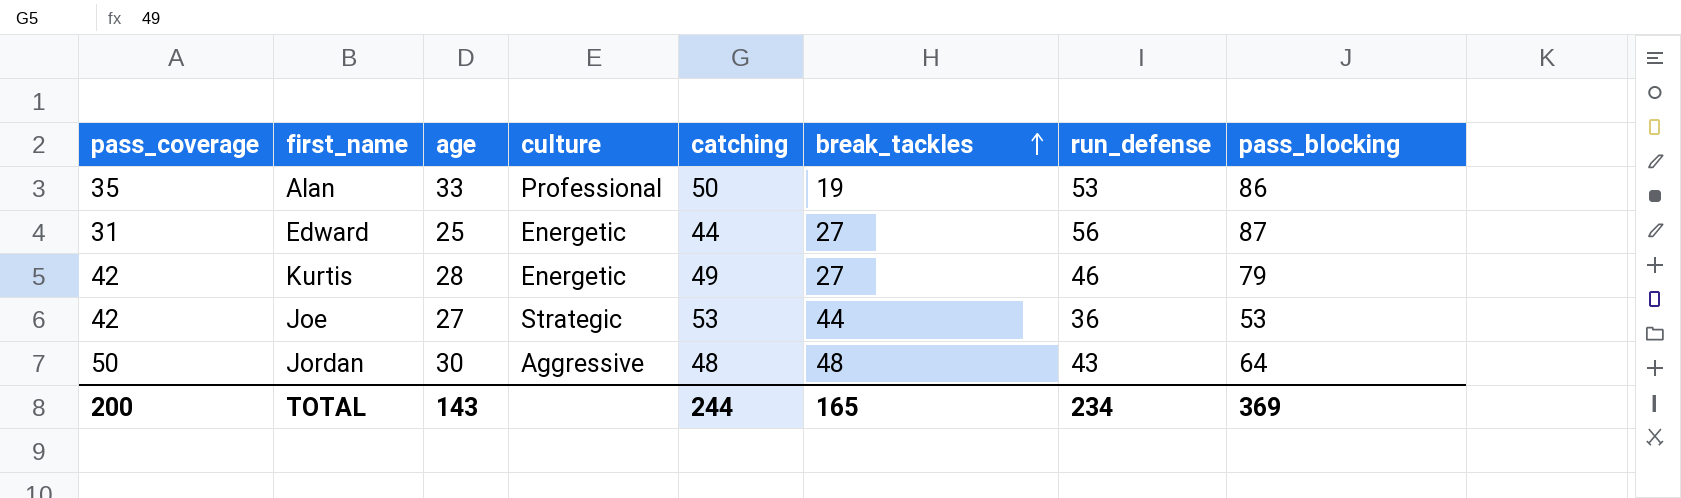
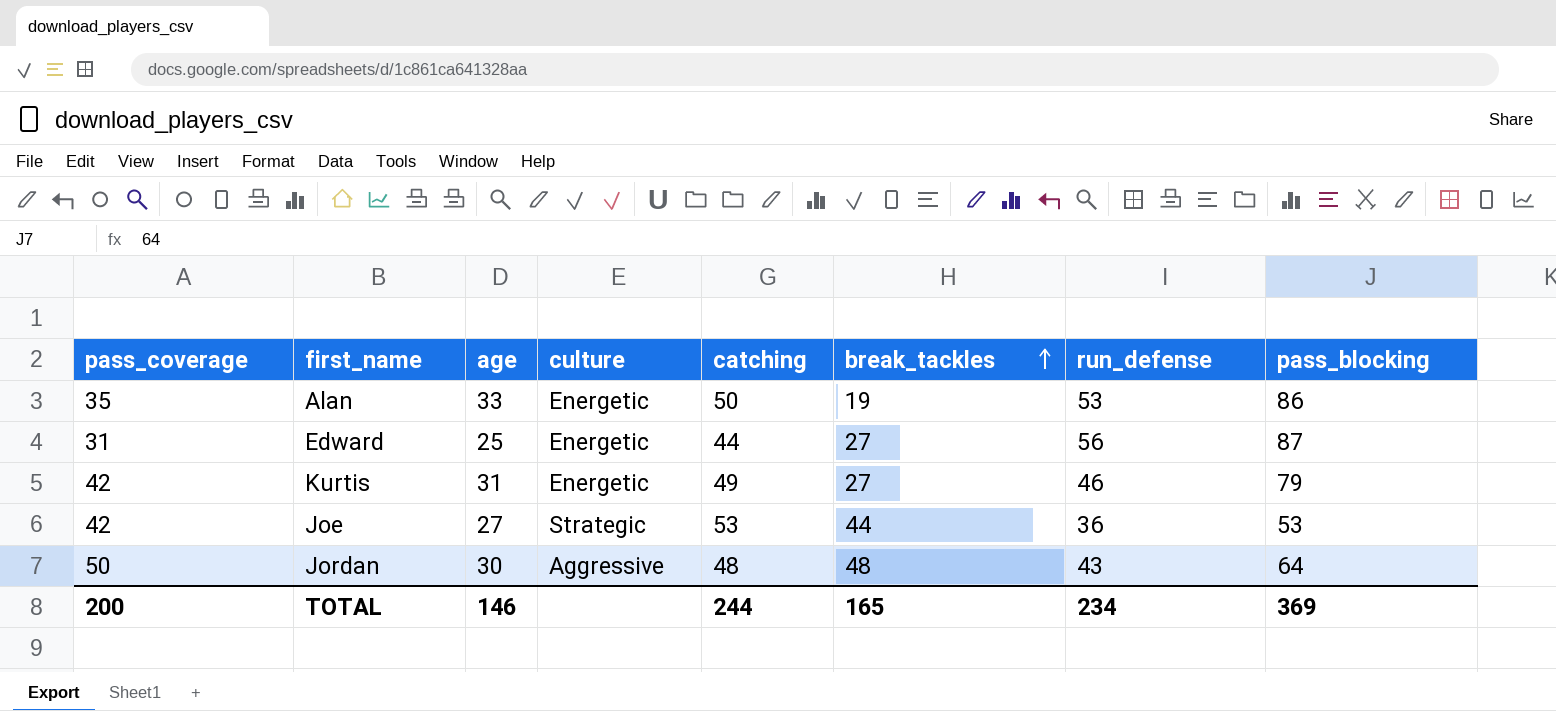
Alan | culture: Professional -> Energetic
Kurtis | age: 28 -> 31
TOTAL | age: 143 -> 146

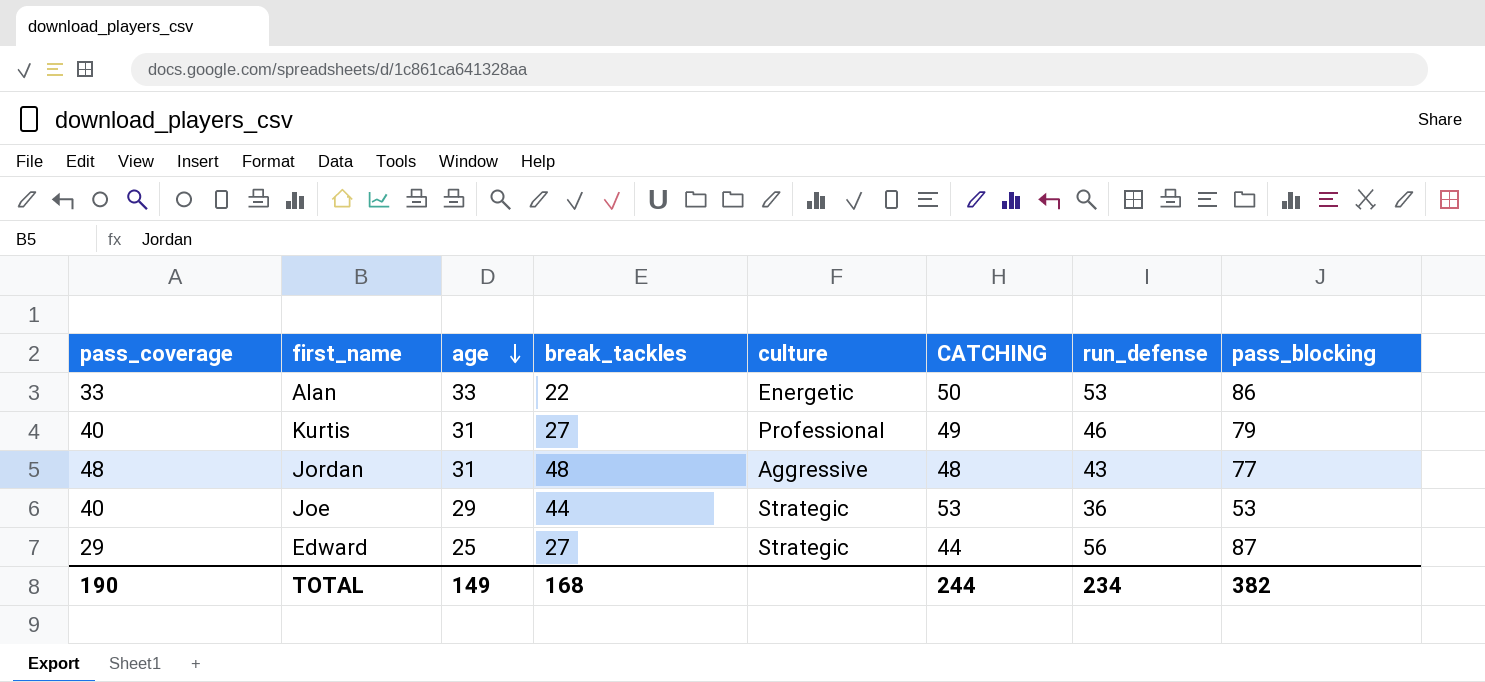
row order: break_tackles ascending -> age descending
column break_tackles | position: 6 -> 4
column name: catching -> CATCHING
Alan | pass_coverage: 35 -> 33
Alan | break_tackles: 19 -> 22
Kurtis | pass_coverage: 42 -> 40
Kurtis | culture: Energetic -> Professional
Jordan | pass_coverage: 50 -> 48
Jordan | age: 30 -> 31
Jordan | pass_blocking: 64 -> 77
Joe | pass_coverage: 42 -> 40
Joe | age: 27 -> 29
Edward | pass_coverage: 31 -> 29
Edward | culture: Energetic -> Strategic
TOTAL | pass_coverage: 200 -> 190
TOTAL | age: 146 -> 149
TOTAL | break_tackles: 165 -> 168
TOTAL | pass_blocking: 369 -> 382

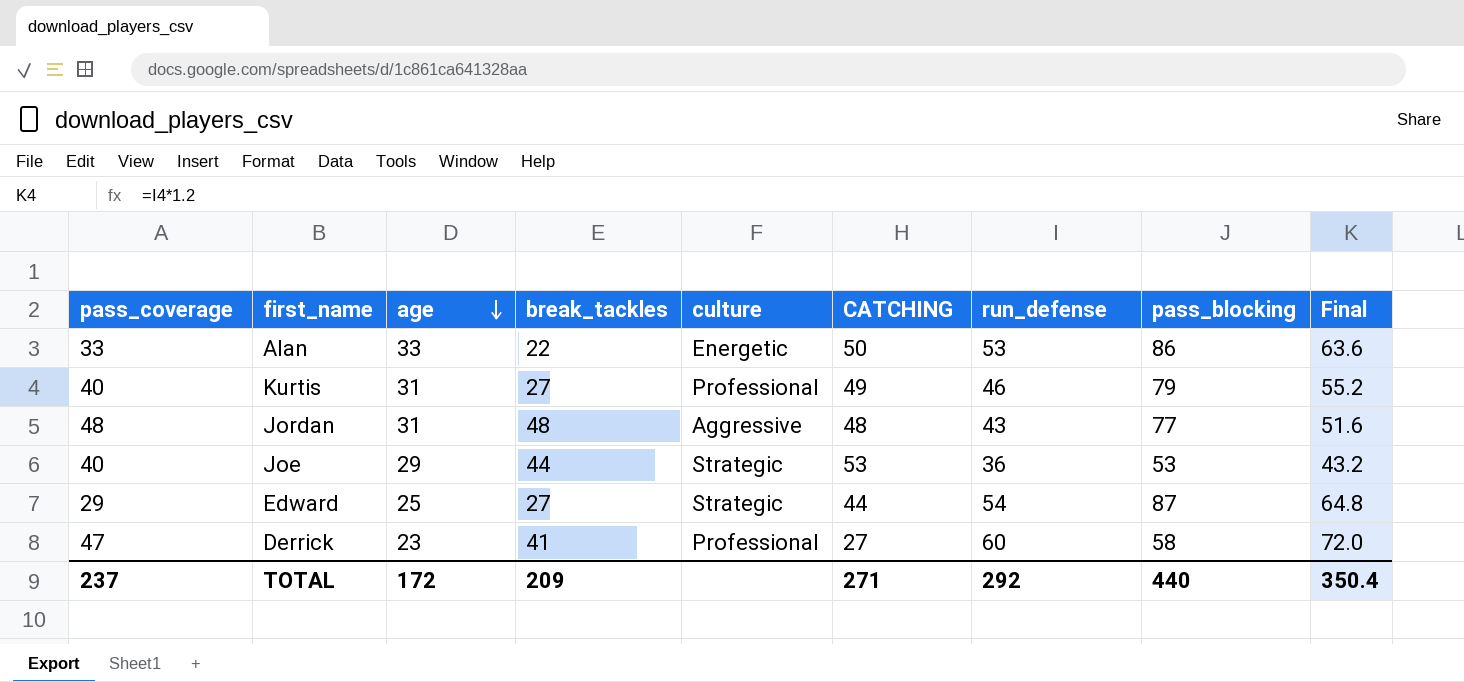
column Final | formula: none -> [run_defense] * 1.2
Edward | run_defense: 56 -> 54
row Derrick: none -> 47 | 23 | 41 | Professional | 27 | 60 | 58 | 72.0
TOTAL | pass_coverage: 190 -> 237
TOTAL | age: 149 -> 172
TOTAL | break_tackles: 168 -> 209
TOTAL | CATCHING: 244 -> 271
TOTAL | run_defense: 234 -> 292
TOTAL | pass_blocking: 382 -> 440

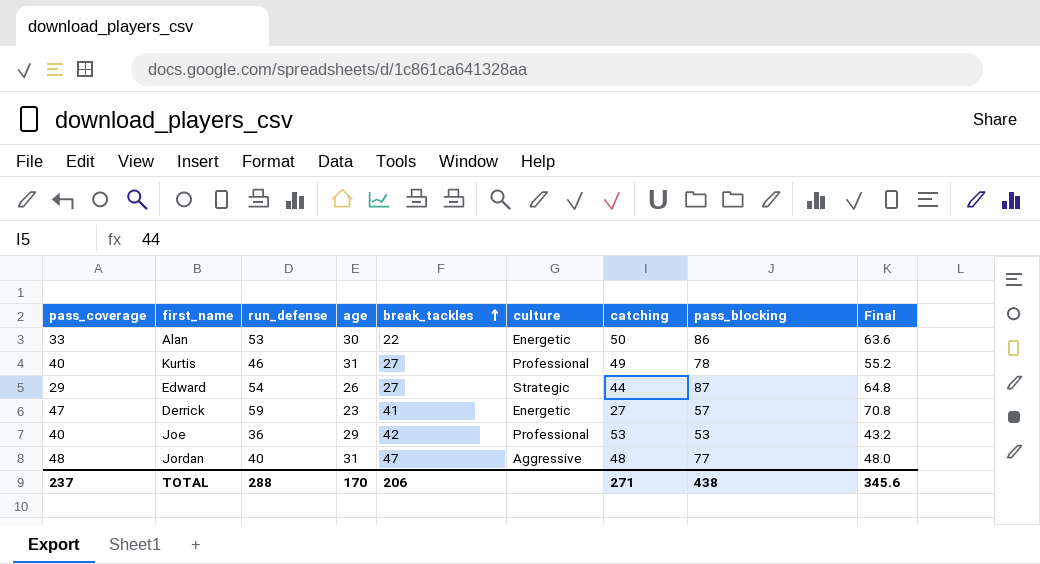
row order: age descending -> break_tackles ascending
column run_defense | position: 7 -> 3
column name: CATCHING -> catching
Alan | age: 33 -> 30
Kurtis | pass_blocking: 79 -> 78
Edward | age: 25 -> 26
Derrick | run_defense: 60 -> 59
Derrick | culture: Professional -> Energetic
Derrick | pass_blocking: 58 -> 57
Derrick | Final: 72.0 -> 70.8
Joe | break_tackles: 44 -> 42
Joe | culture: Strategic -> Professional
Jordan | run_defense: 43 -> 40
Jordan | break_tackles: 48 -> 47
Jordan | Final: 51.6 -> 48.0
TOTAL | run_defense: 292 -> 288
TOTAL | age: 172 -> 170
TOTAL | break_tackles: 209 -> 206
TOTAL | pass_blocking: 440 -> 438
TOTAL | Final: 350.4 -> 345.6

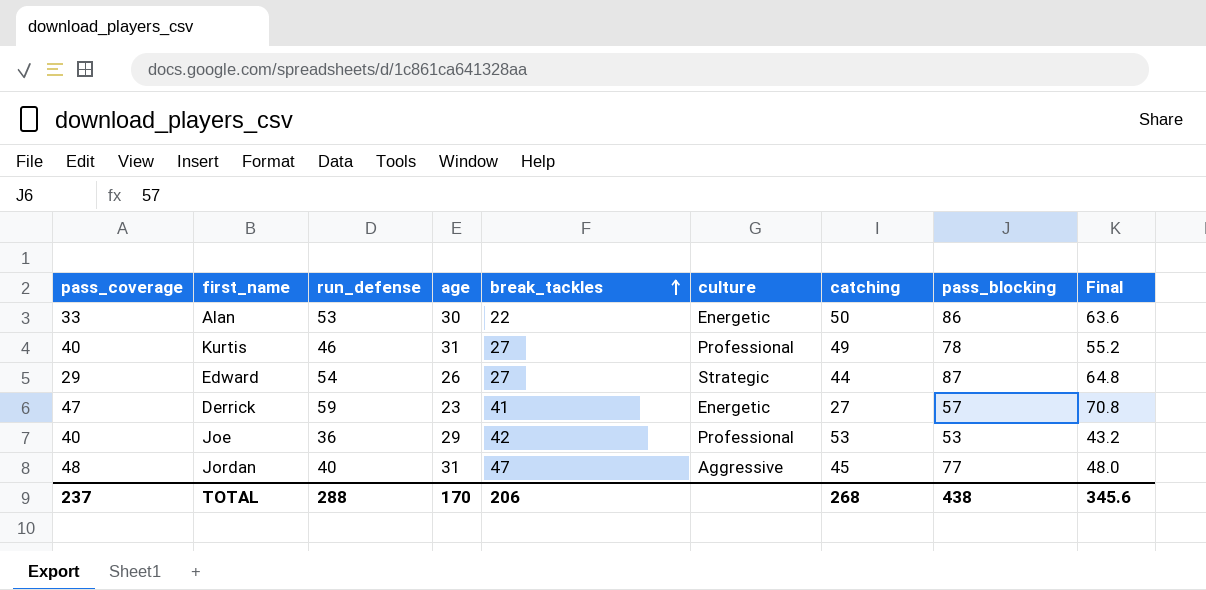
Jordan | catching: 48 -> 45
TOTAL | catching: 271 -> 268

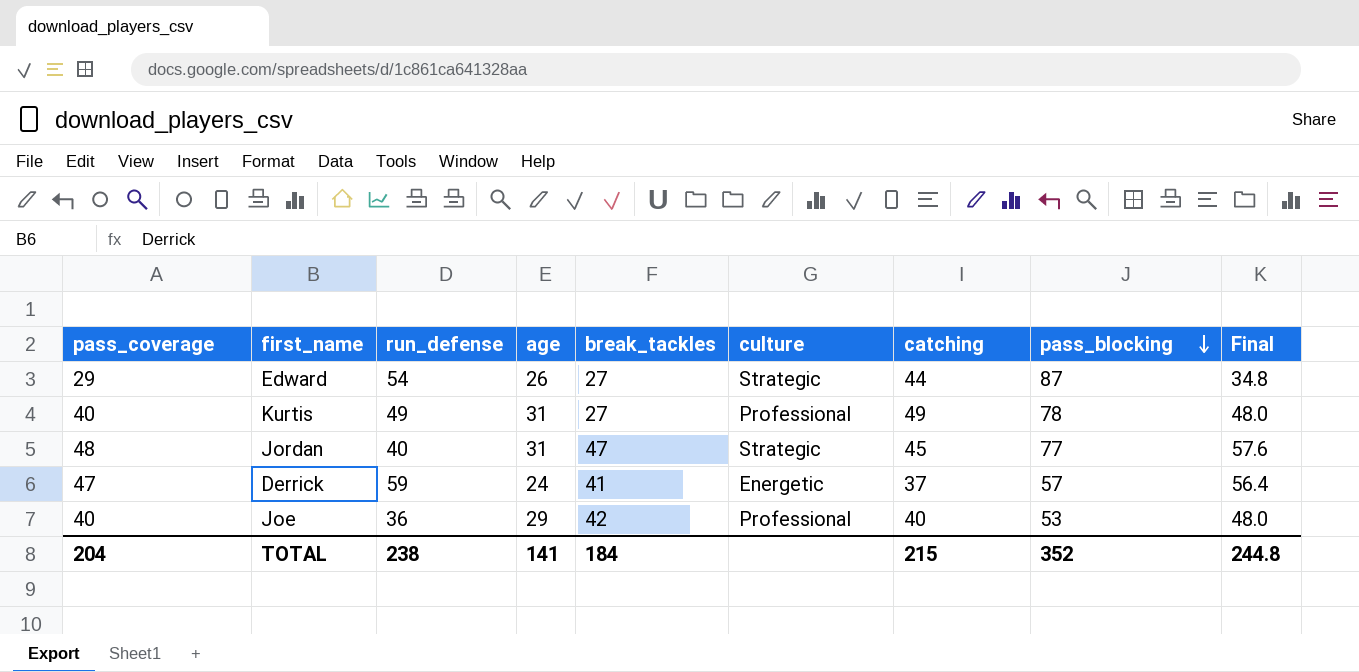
row order: break_tackles ascending -> pass_blocking descending
column Final | formula: [run_defense] * 1.2 -> [pass_coverage] * 1.2
row Alan: 33 | 53 | 30 | 22 | Energetic | 50 | 86 | 63.6 -> none
Kurtis | run_defense: 46 -> 49
Jordan | culture: Aggressive -> Strategic
Derrick | age: 23 -> 24
Derrick | catching: 27 -> 37
Joe | catching: 53 -> 40
TOTAL | pass_coverage: 237 -> 204
TOTAL | run_defense: 288 -> 238
TOTAL | age: 170 -> 141
TOTAL | break_tackles: 206 -> 184
TOTAL | catching: 268 -> 215
TOTAL | pass_blocking: 438 -> 352
TOTAL | Final: 345.6 -> 244.8

